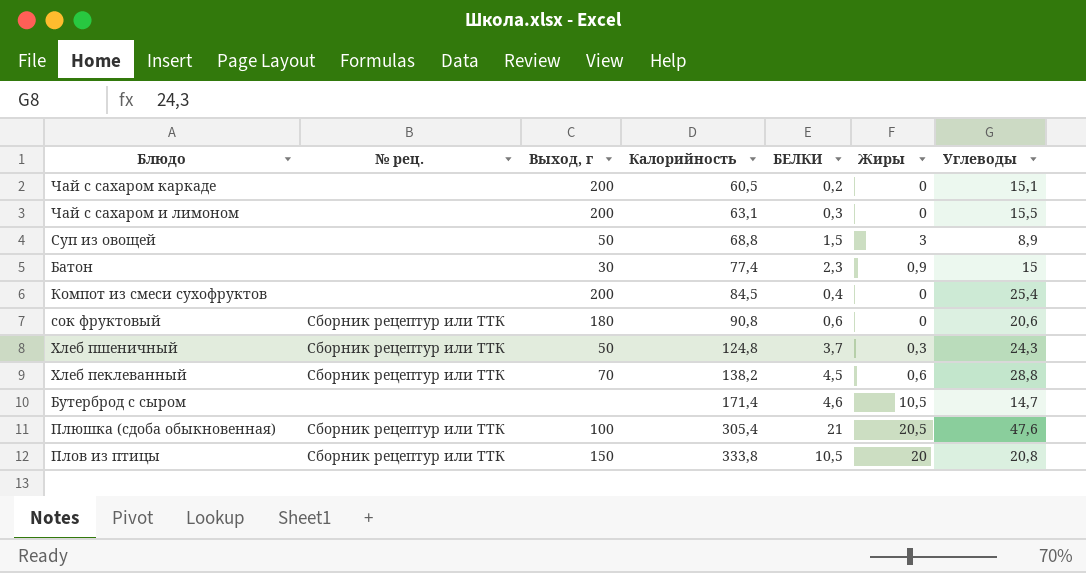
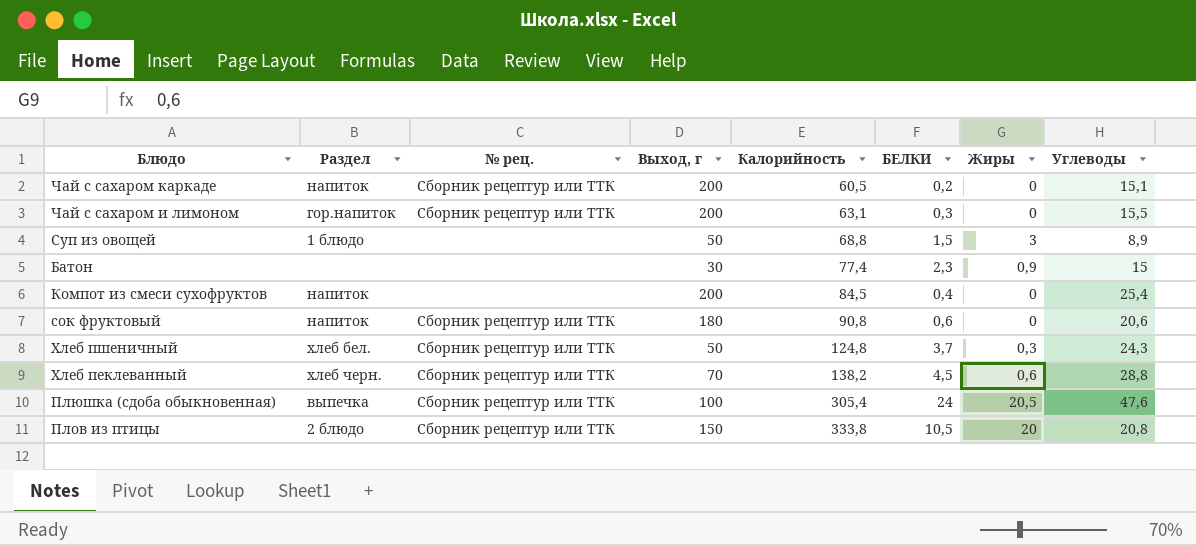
column Раздел | position: none -> 2
row Бутерброд с сыром: none | none | 171,4 | 4,6 | 10,5 | 14,7 -> none
Чай с сахаром каркаде | № рец.: none -> Сборник рецептур или ТТК
Чай с сахаром и лимоном | № рец.: none -> Сборник рецептур или ТТК
Плюшка (сдоба обыкновенная) | БЕЛКИ: 21 -> 24

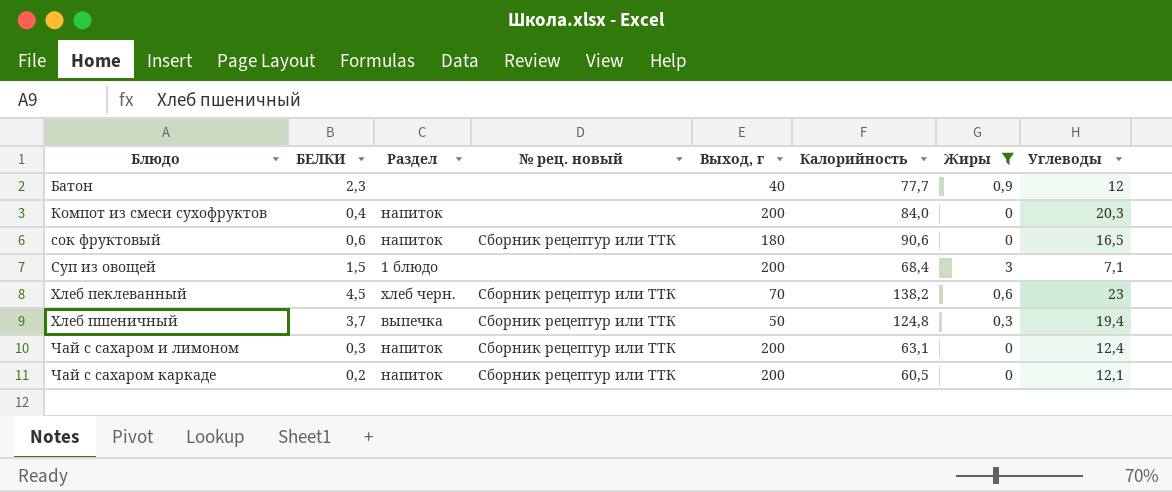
filter: none -> Жиры <= 3
row order: Калорийность ascending -> Блюдо ascending
column БЕЛКИ | position: 6 -> 2
column name: № рец. -> № рец. новый
Батон | Выход, г: 30 -> 40
Батон | Калорийность: 77,4 -> 77,7
Батон | Углеводы: 15 -> 12
Компот из смеси сухофруктов | Калорийность: 84,5 -> 84,0
Компот из смеси сухофруктов | Углеводы: 25,4 -> 20,3
сок фруктовый | Калорийность: 90,8 -> 90,6
сок фруктовый | Углеводы: 20,6 -> 16,5
Суп из овощей | Выход, г: 50 -> 200
Суп из овощей | Калорийность: 68,8 -> 68,4
Суп из овощей | Углеводы: 8,9 -> 7,1
Хлеб пеклеванный | Углеводы: 28,8 -> 23
Хлеб пшеничный | Раздел: хлеб бел. -> выпечка
Хлеб пшеничный | Углеводы: 24,3 -> 19,4
Чай с сахаром и лимоном | Раздел: гор.напиток -> напиток
Чай с сахаром и лимоном | Углеводы: 15,5 -> 12,4
Чай с сахаром каркаде | Углеводы: 15,1 -> 12,1

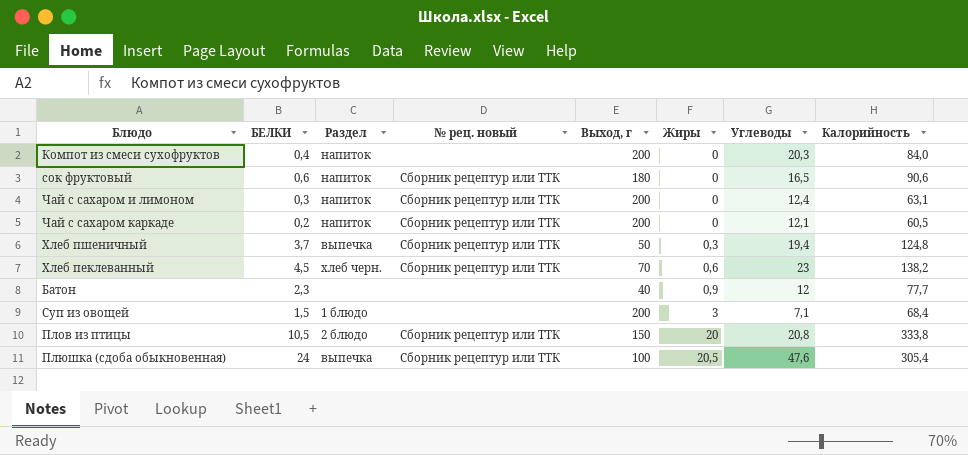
filter: Жиры <= 3 -> none
row order: Блюдо ascending -> Жиры ascending
column Калорийность | position: 6 -> 8

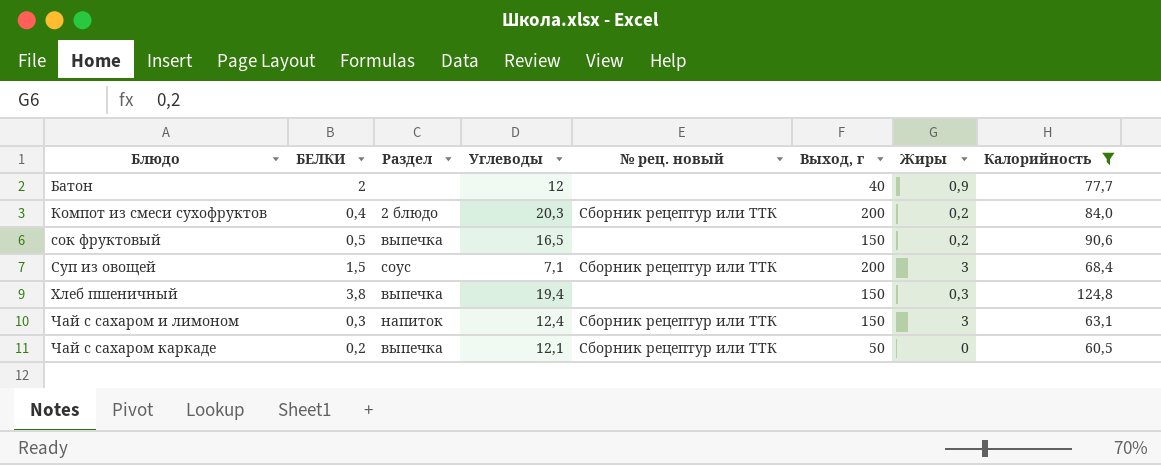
filter: none -> Калорийность <= 124,8
row order: Жиры ascending -> Блюдо ascending
column Углеводы | position: 7 -> 4
Батон | БЕЛКИ: 2,3 -> 2
Компот из смеси сухофруктов | Раздел: напиток -> 2 блюдо
Компот из смеси сухофруктов | № рец. новый: none -> Сборник рецептур или ТТК
Компот из смеси сухофруктов | Жиры: 0 -> 0,2
сок фруктовый | БЕЛКИ: 0,6 -> 0,5
сок фруктовый | Раздел: напиток -> выпечка
сок фруктовый | № рец. новый: Сборник рецептур или ТТК -> none
сок фруктовый | Выход, г: 180 -> 150
сок фруктовый | Жиры: 0 -> 0,2
Суп из овощей | Раздел: 1 блюдо -> соус
Суп из овощей | № рец. новый: none -> Сборник рецептур или ТТК
Хлеб пшеничный | БЕЛКИ: 3,7 -> 3,8
Хлеб пшеничный | № рец. новый: Сборник рецептур или ТТК -> none
Хлеб пшеничный | Выход, г: 50 -> 150
Чай с сахаром и лимоном | Выход, г: 200 -> 150
Чай с сахаром и лимоном | Жиры: 0 -> 3
Чай с сахаром каркаде | Раздел: напиток -> выпечка
Чай с сахаром каркаде | Выход, г: 200 -> 50

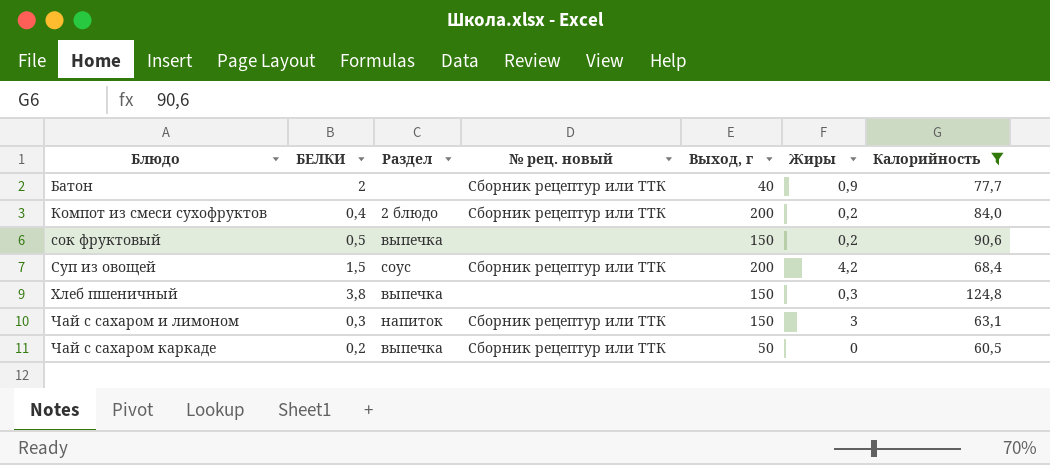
column Углеводы | position: 4 -> none
Батон | № рец. новый: none -> Сборник рецептур или ТТК
Суп из овощей | Жиры: 3 -> 4,2

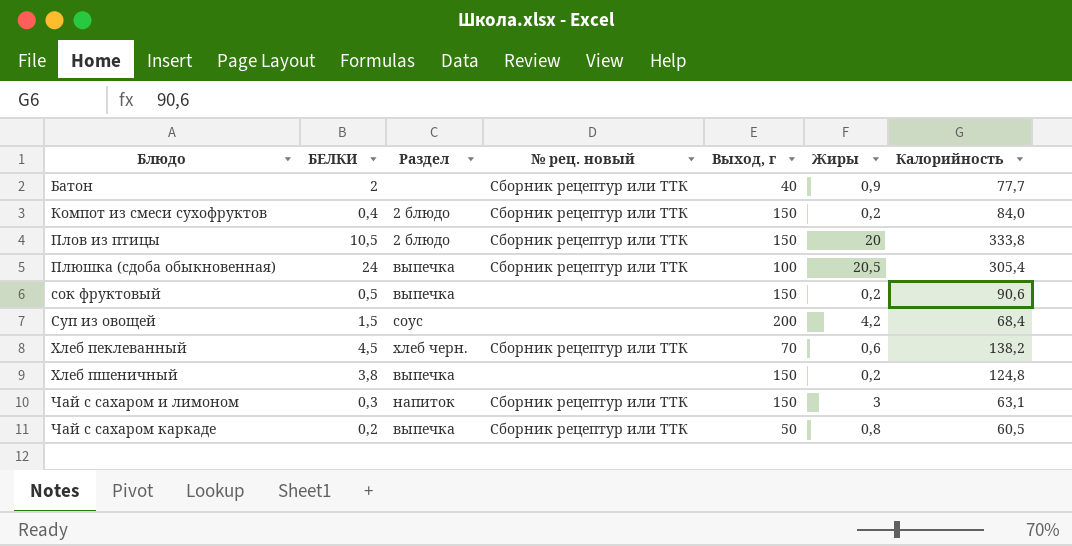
filter: Калорийность <= 124,8 -> none
Компот из смеси сухофруктов | Выход, г: 200 -> 150
Суп из овощей | № рец. новый: Сборник рецептур или ТТК -> none
Хлеб пшеничный | Жиры: 0,3 -> 0,2
Чай с сахаром каркаде | Жиры: 0 -> 0,8

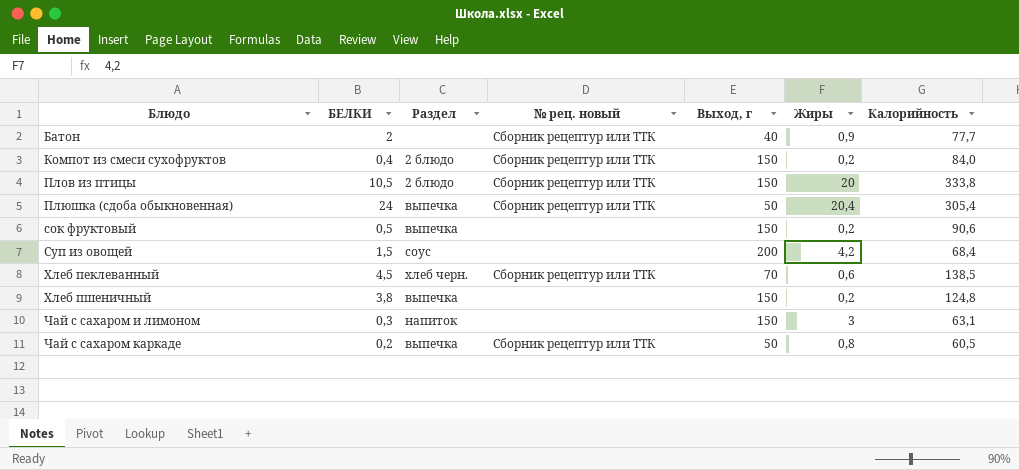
Плюшка (сдоба обыкновенная) | Выход, г: 100 -> 50
Плюшка (сдоба обыкновенная) | Жиры: 20,5 -> 20,4
Хлеб пеклеванный | Калорийность: 138,2 -> 138,5
Чай с сахаром и лимоном | № рец. новый: Сборник рецептур или ТТК -> none

